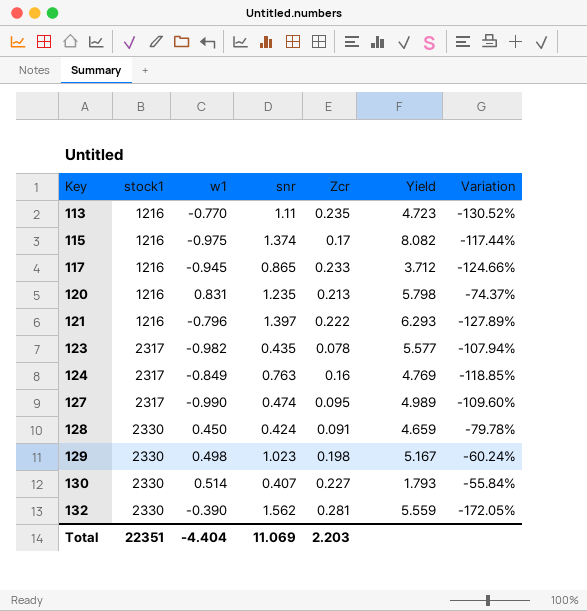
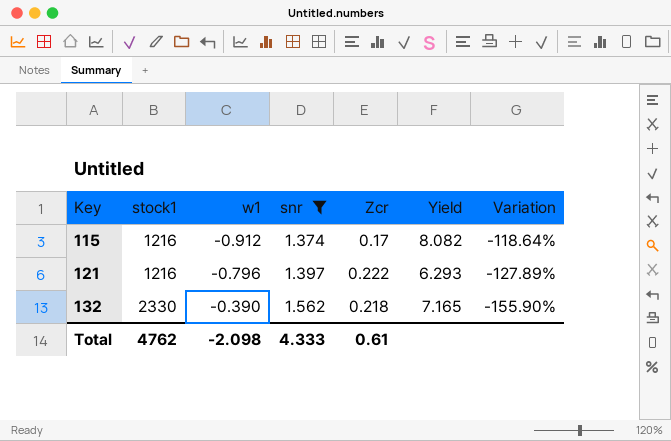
filter: none -> snr >= 1.374
115 | w1: -0.975 -> -0.912
115 | Variation: -117.44% -> -118.64%
132 | Zcr: 0.281 -> 0.218
132 | Yield: 5.559 -> 7.165
132 | Variation: -172.05% -> -155.90%
Total | stock1: 22351 -> 4762
Total | w1: -4.404 -> -2.098
Total | snr: 11.069 -> 4.333
Total | Zcr: 2.203 -> 0.61

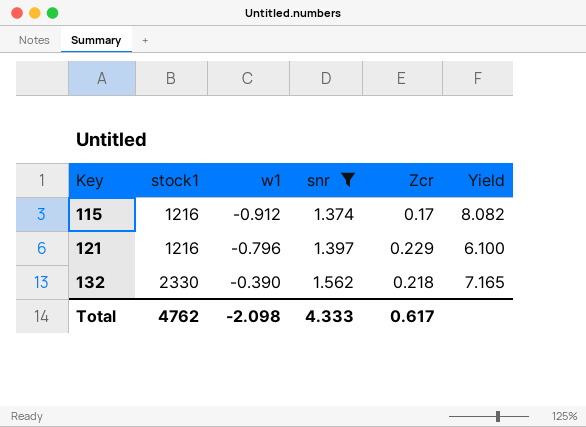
column Variation | formula: ([Zcr] - [w1]) / [w1] -> none
121 | Zcr: 0.222 -> 0.229
121 | Yield: 6.293 -> 6.100
Total | Zcr: 0.61 -> 0.617

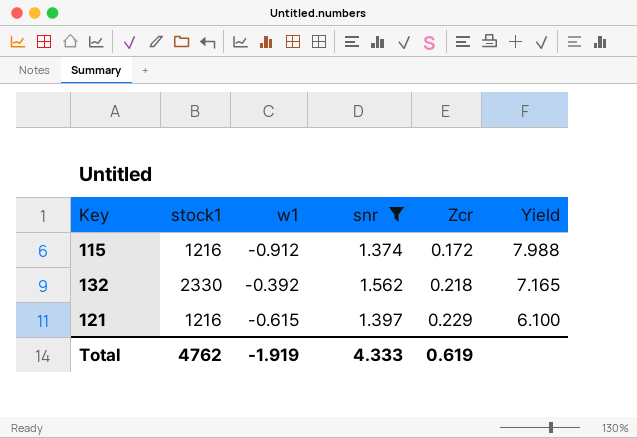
row order: Key ascending -> Zcr ascending
115 | Zcr: 0.17 -> 0.172
115 | Yield: 8.082 -> 7.988
132 | w1: -0.390 -> -0.392
121 | w1: -0.796 -> -0.615
Total | w1: -2.098 -> -1.919
Total | Zcr: 0.617 -> 0.619

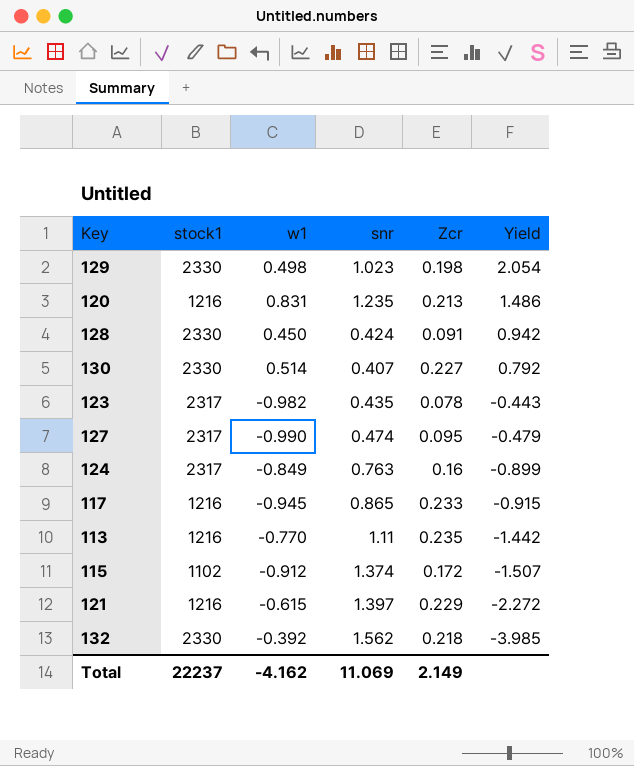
filter: snr >= 1.374 -> none
row order: Zcr ascending -> Yield descending
column Yield | formula: [snr] / [Zcr] -> [snr] / [w1]
115 | stock1: 1216 -> 1102
Total | stock1: 4762 -> 22237
Total | w1: -1.919 -> -4.162
Total | snr: 4.333 -> 11.069
Total | Zcr: 0.619 -> 2.149

